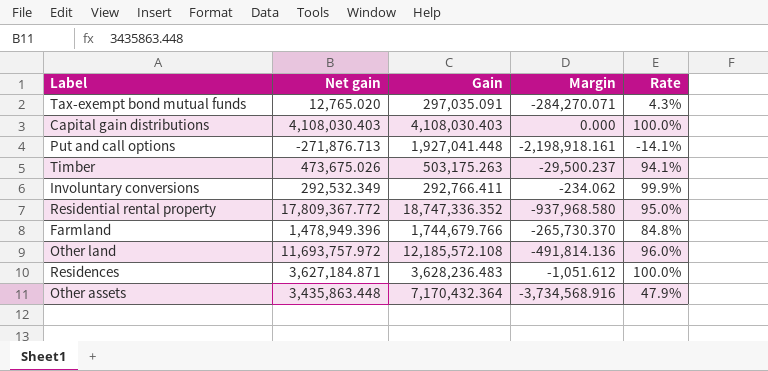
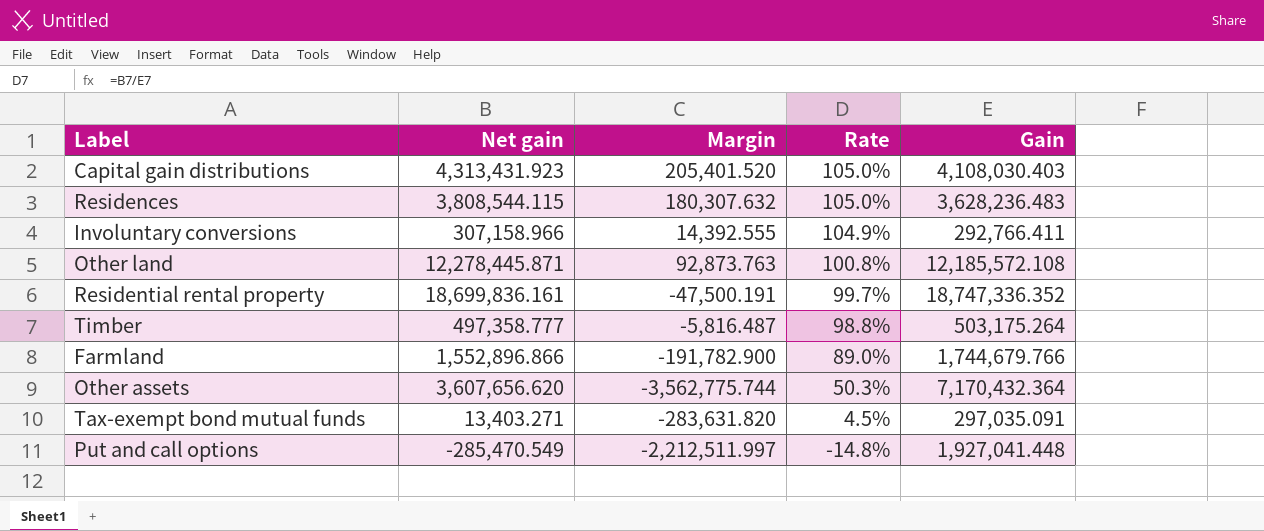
row order: none -> Rate descending
column Gain | position: 3 -> 5
Capital gain distributions | Net gain: 4,108,030.403 -> 4,313,431.923
Capital gain distributions | Margin: 0.000 -> 205,401.520
Capital gain distributions | Rate: 100.0% -> 105.0%
Residences | Net gain: 3,627,184.871 -> 3,808,544.115
Residences | Margin: -1,051.612 -> 180,307.632
Residences | Rate: 100.0% -> 105.0%
Involuntary conversions | Net gain: 292,532.349 -> 307,158.966
Involuntary conversions | Margin: -234.062 -> 14,392.555
Involuntary conversions | Rate: 99.9% -> 104.9%
Other land | Net gain: 11,693,757.972 -> 12,278,445.871
Other land | Margin: -491,814.136 -> 92,873.763
Other land | Rate: 96.0% -> 100.8%
Residential rental property | Net gain: 17,809,367.772 -> 18,699,836.161
Residential rental property | Margin: -937,968.580 -> -47,500.191
Residential rental property | Rate: 95.0% -> 99.7%
Timber | Net gain: 473,675.026 -> 497,358.777
Timber | Margin: -29,500.237 -> -5,816.487
Timber | Rate: 94.1% -> 98.8%
Timber | Gain: 503,175.263 -> 503,175.264
Farmland | Net gain: 1,478,949.396 -> 1,552,896.866
Farmland | Margin: -265,730.370 -> -191,782.900
Farmland | Rate: 84.8% -> 89.0%
Other assets | Net gain: 3,435,863.448 -> 3,607,656.620
Other assets | Margin: -3,734,568.916 -> -3,562,775.744
Other assets | Rate: 47.9% -> 50.3%
Tax-exempt bond mutual funds | Net gain: 12,765.020 -> 13,403.271
Tax-exempt bond mutual funds | Margin: -284,270.071 -> -283,631.820
Tax-exempt bond mutual funds | Rate: 4.3% -> 4.5%
Put and call options | Net gain: -271,876.713 -> -285,470.549
Put and call options | Margin: -2,198,918.161 -> -2,212,511.997
Put and call options | Rate: -14.1% -> -14.8%

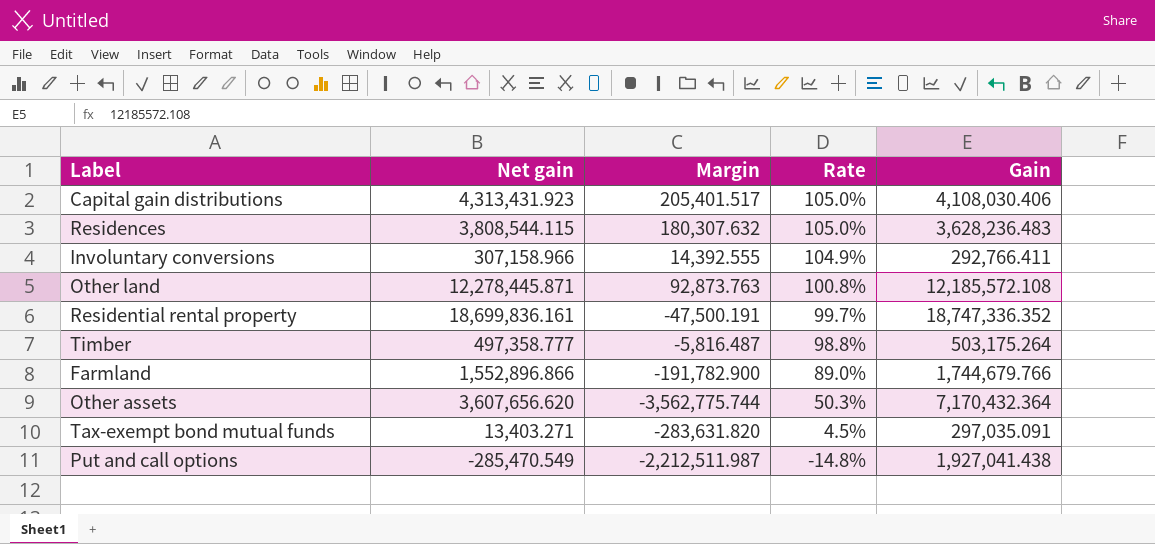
Capital gain distributions | Margin: 205,401.520 -> 205,401.517
Capital gain distributions | Gain: 4,108,030.403 -> 4,108,030.406
Put and call options | Margin: -2,212,511.997 -> -2,212,511.987
Put and call options | Gain: 1,927,041.448 -> 1,927,041.438

